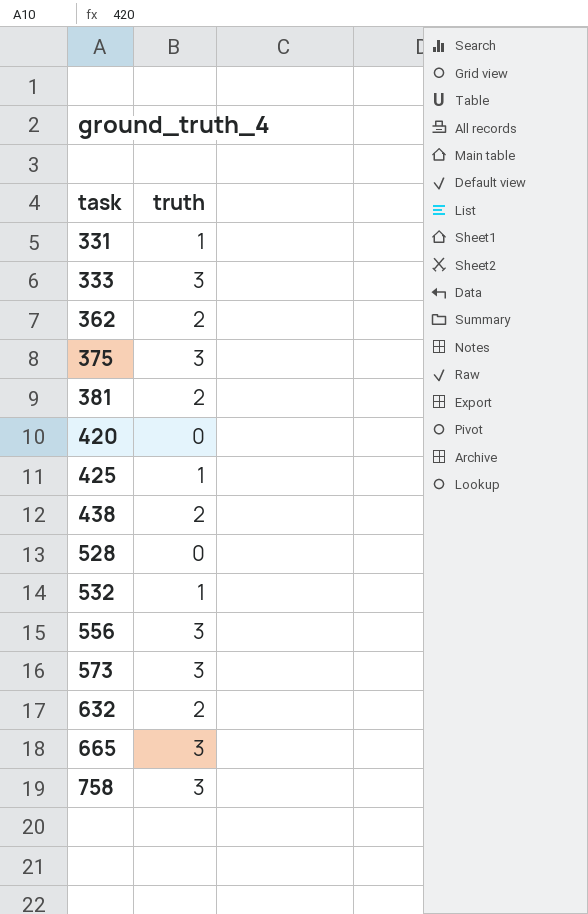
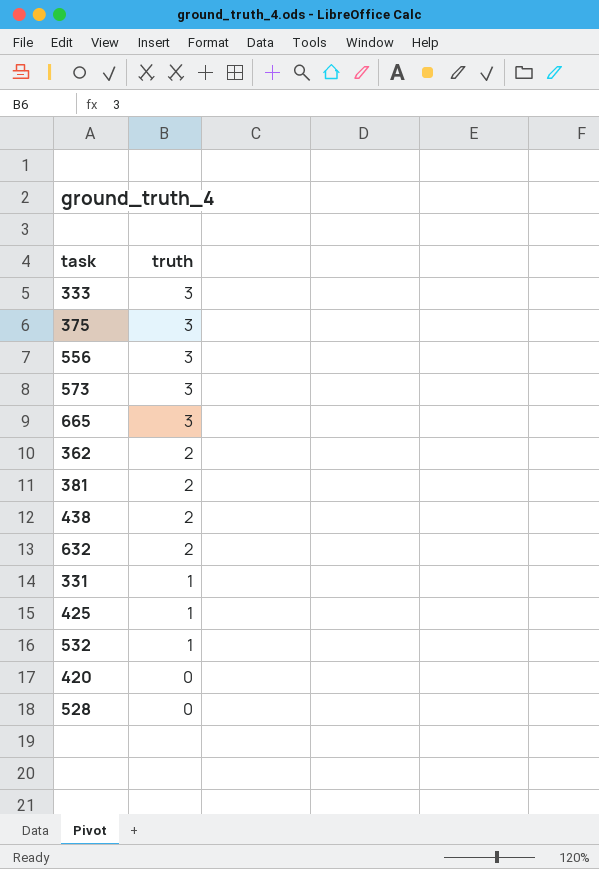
row order: task ascending -> truth descending
row 758: 3 -> none

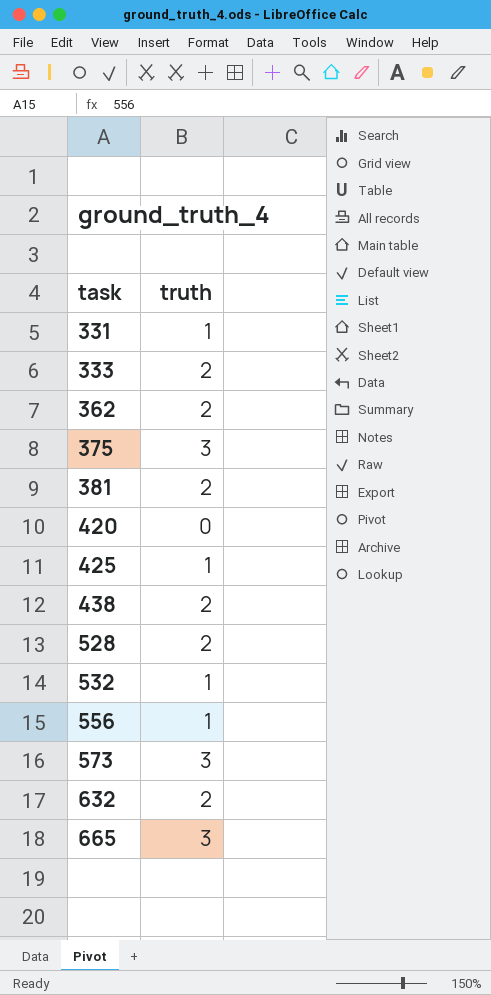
row order: truth descending -> task ascending
333 | truth: 3 -> 2
528 | truth: 0 -> 2
556 | truth: 3 -> 1

